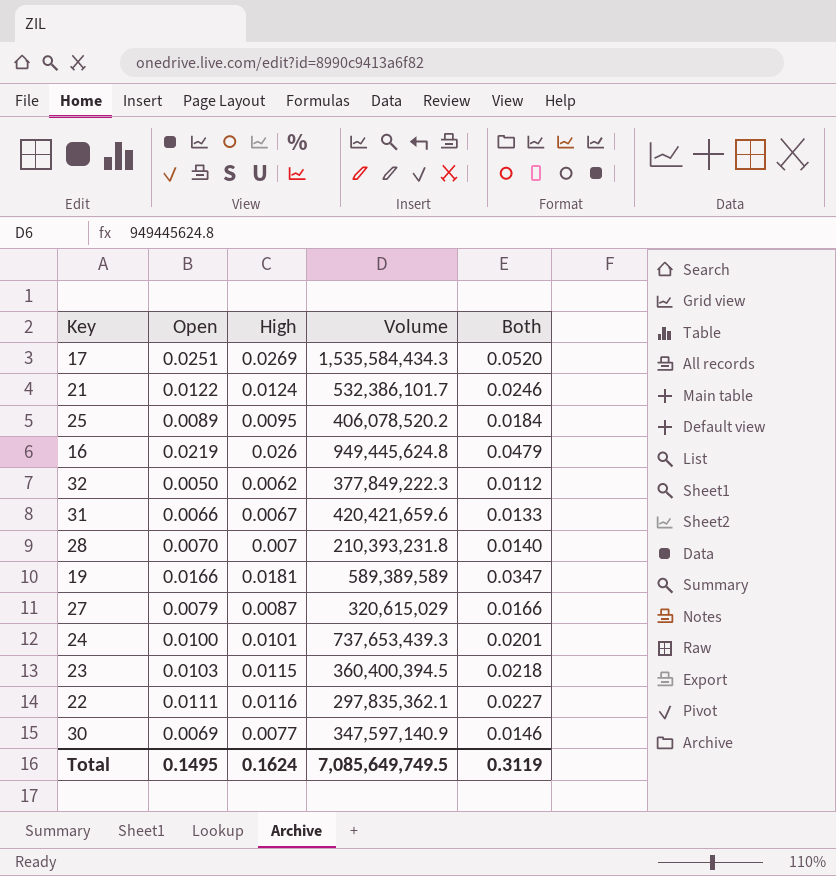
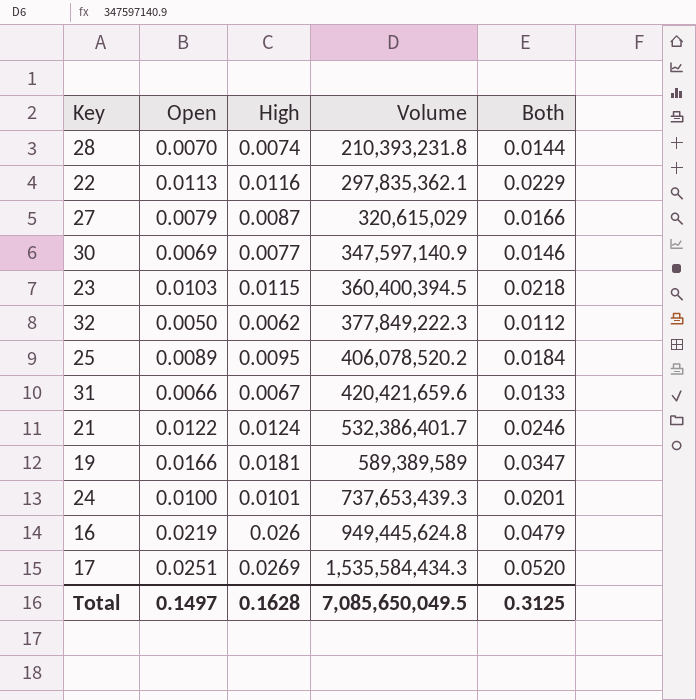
row order: none -> Volume ascending
28 | High: 0.007 -> 0.0074
28 | Both: 0.0140 -> 0.0144
22 | Open: 0.0111 -> 0.0113
22 | Both: 0.0227 -> 0.0229
21 | Volume: 532,386,101.7 -> 532,386,401.7
Total | Open: 0.1495 -> 0.1497
Total | High: 0.1624 -> 0.1628
Total | Volume: 7,085,649,749.5 -> 7,085,650,049.5
Total | Both: 0.3119 -> 0.3125

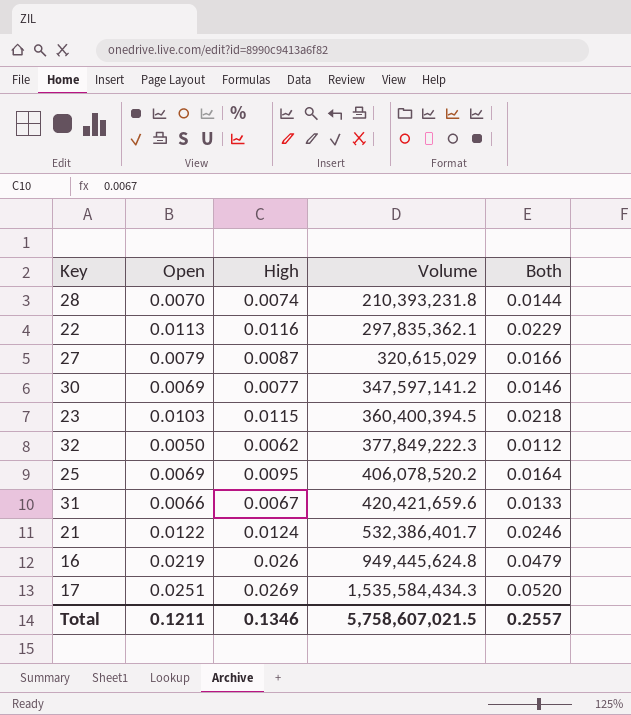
row 19: 0.0166 | 0.0181 | 589,389,589 | 0.0347 -> none
row 24: 0.0100 | 0.0101 | 737,653,439.3 | 0.0201 -> none
30 | Volume: 347,597,140.9 -> 347,597,141.2
25 | Open: 0.0089 -> 0.0069
25 | Both: 0.0184 -> 0.0164
Total | Open: 0.1497 -> 0.1211
Total | High: 0.1628 -> 0.1346
Total | Volume: 7,085,650,049.5 -> 5,758,607,021.5
Total | Both: 0.3125 -> 0.2557

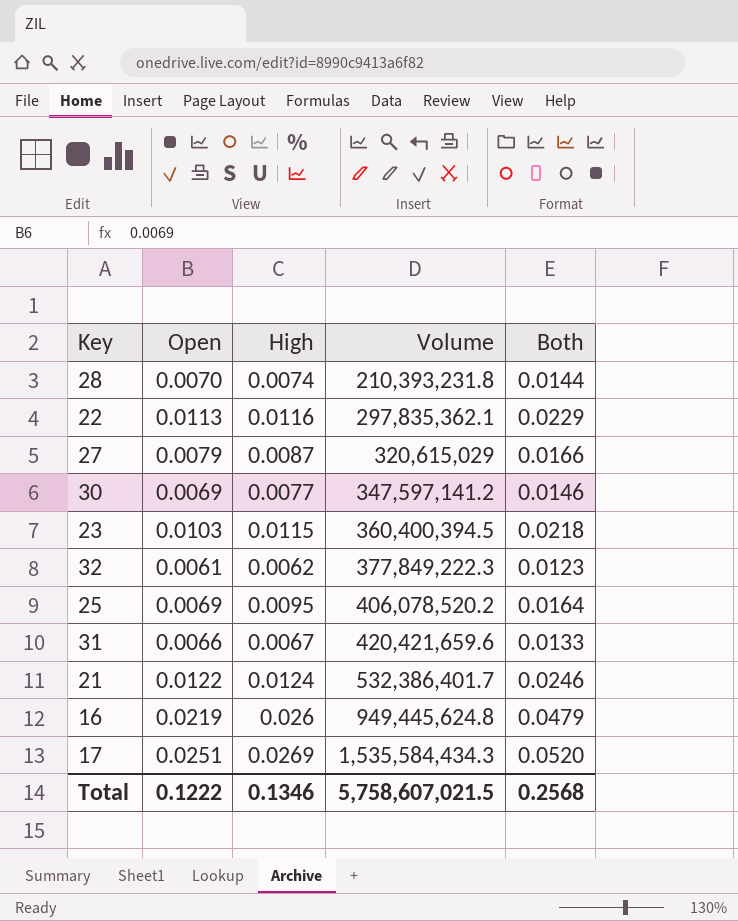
32 | Open: 0.0050 -> 0.0061
32 | Both: 0.0112 -> 0.0123
Total | Open: 0.1211 -> 0.1222
Total | Both: 0.2557 -> 0.2568

